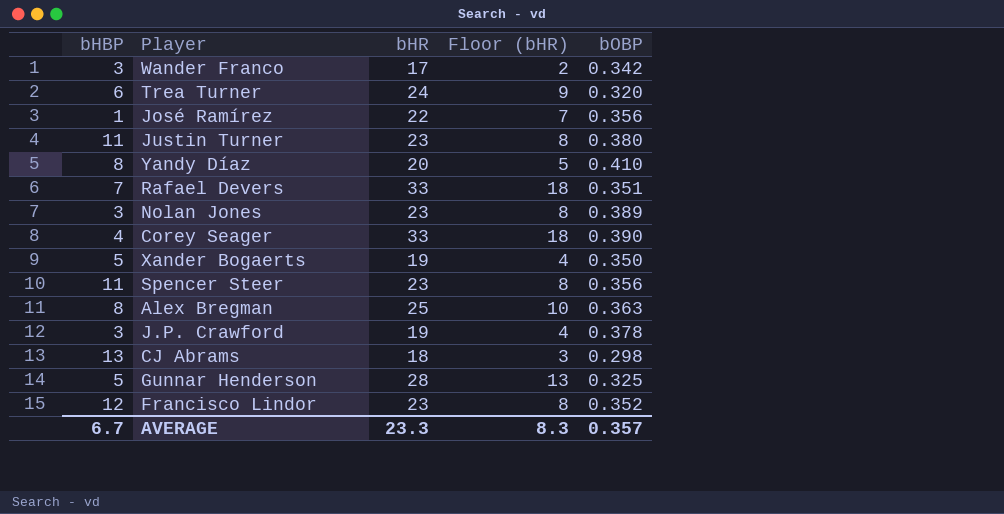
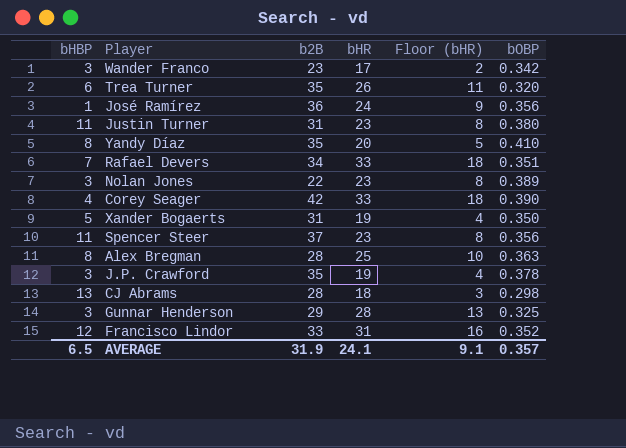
column b2B | position: none -> 3
Trea Turner | bHR: 24 -> 26
Trea Turner | Floor (bHR): 9 -> 11
José Ramírez | bHR: 22 -> 24
José Ramírez | Floor (bHR): 7 -> 9
Gunnar Henderson | bHBP: 5 -> 3
Francisco Lindor | bHR: 23 -> 31
Francisco Lindor | Floor (bHR): 8 -> 16
AVERAGE | bHBP: 6.7 -> 6.5
AVERAGE | bHR: 23.3 -> 24.1
AVERAGE | Floor (bHR): 8.3 -> 9.1

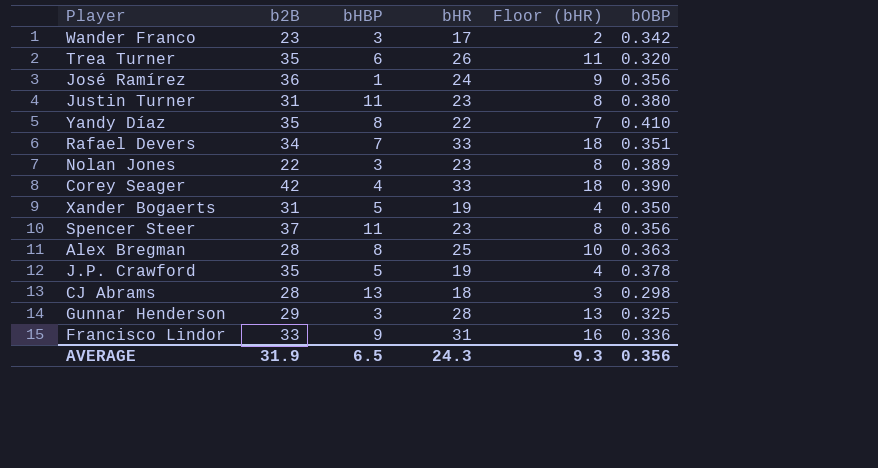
column bHBP | position: 1 -> 3
Yandy Díaz | bHR: 20 -> 22
Yandy Díaz | Floor (bHR): 5 -> 7
J.P. Crawford | bHBP: 3 -> 5
Francisco Lindor | bHBP: 12 -> 9
Francisco Lindor | bOBP: 0.352 -> 0.336
AVERAGE | bHR: 24.1 -> 24.3
AVERAGE | Floor (bHR): 9.1 -> 9.3
AVERAGE | bOBP: 0.357 -> 0.356

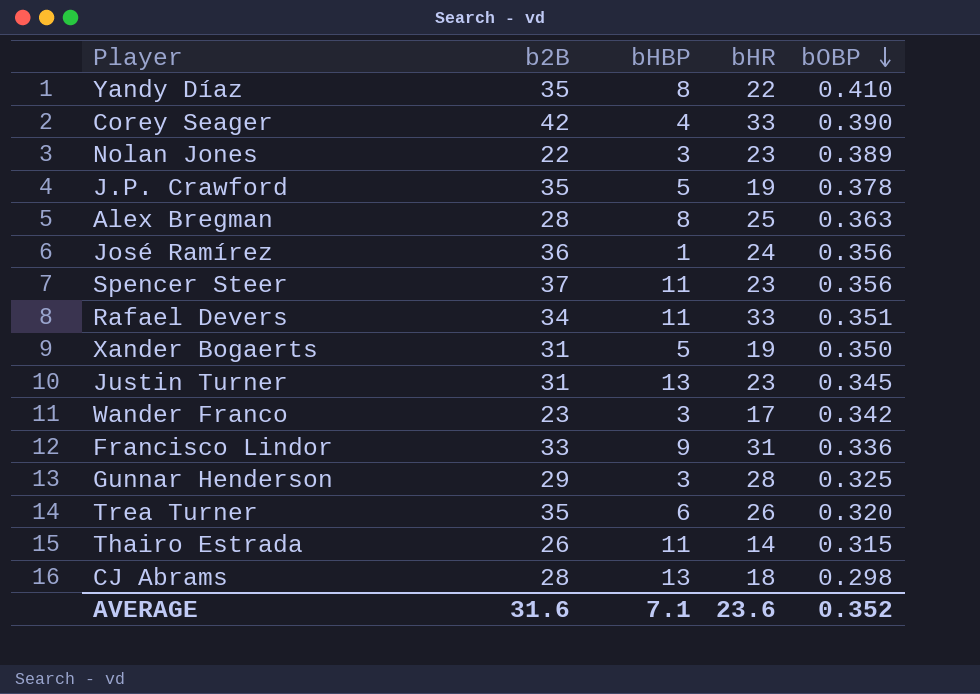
row order: none -> bOBP descending
column Floor (bHR) | formula: [bHR] - 15 -> none
Rafael Devers | bHBP: 7 -> 11
Justin Turner | bHBP: 11 -> 13
Justin Turner | bOBP: 0.380 -> 0.345
row Thairo Estrada: none -> 26 | 11 | 14 | 0.315
AVERAGE | b2B: 31.9 -> 31.6
AVERAGE | bHBP: 6.5 -> 7.1
AVERAGE | bHR: 24.3 -> 23.6
AVERAGE | bOBP: 0.356 -> 0.352

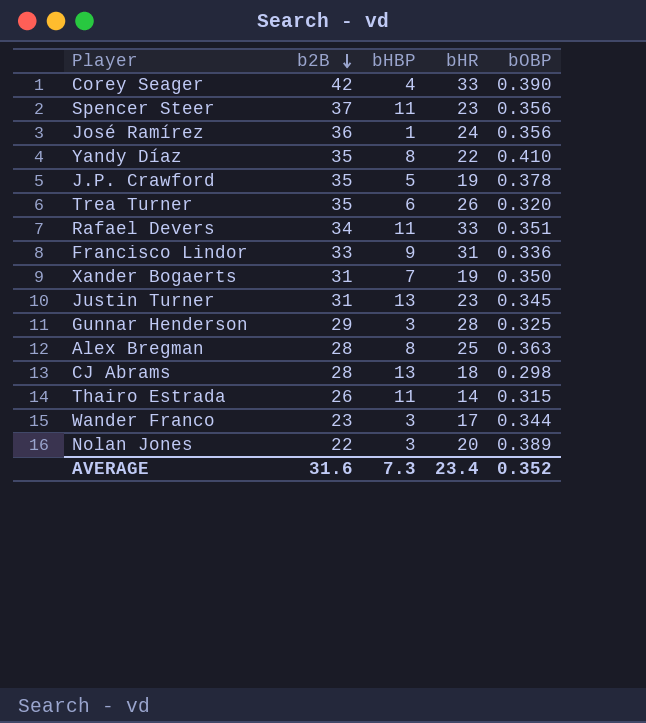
row order: bOBP descending -> b2B descending
Xander Bogaerts | bHBP: 5 -> 7
Wander Franco | bOBP: 0.342 -> 0.344
Nolan Jones | bHR: 23 -> 20
AVERAGE | bHBP: 7.1 -> 7.3
AVERAGE | bHR: 23.6 -> 23.4

